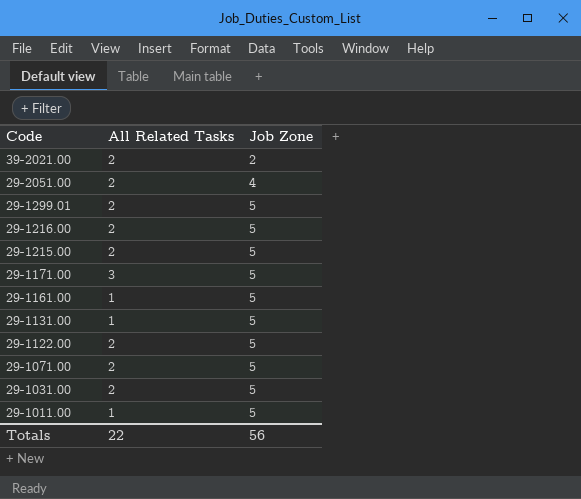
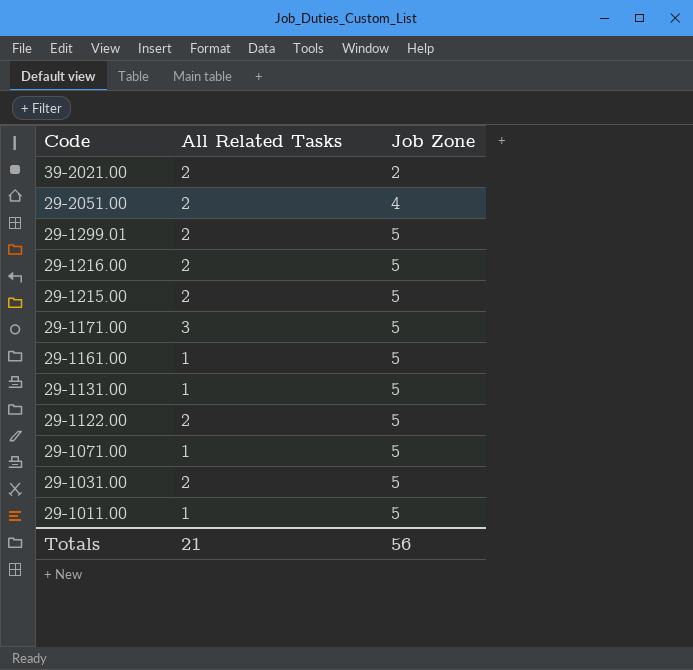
29-1071.00 | All Related Tasks: 2 -> 1
Totals | All Related Tasks: 22 -> 21

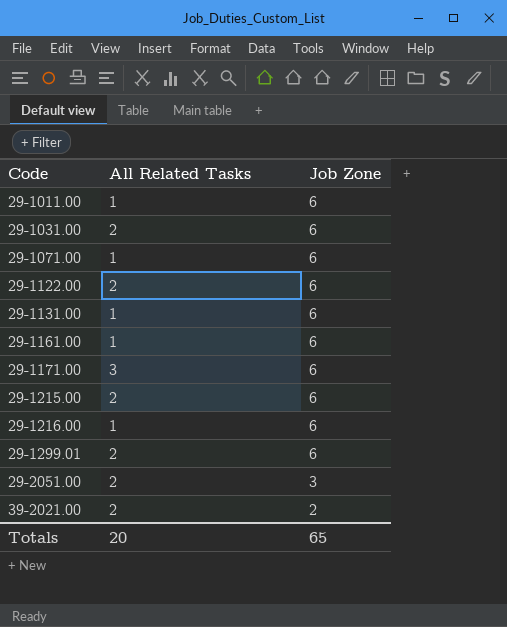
row order: Code descending -> Code ascending
29-1011.00 | Job Zone: 5 -> 6
29-1031.00 | Job Zone: 5 -> 6
29-1071.00 | Job Zone: 5 -> 6
29-1122.00 | Job Zone: 5 -> 6
29-1131.00 | Job Zone: 5 -> 6
29-1161.00 | Job Zone: 5 -> 6
29-1171.00 | Job Zone: 5 -> 6
29-1215.00 | Job Zone: 5 -> 6
29-1216.00 | All Related Tasks: 2 -> 1
29-1216.00 | Job Zone: 5 -> 6
29-1299.01 | Job Zone: 5 -> 6
29-2051.00 | Job Zone: 4 -> 3
Totals | All Related Tasks: 21 -> 20
Totals | Job Zone: 56 -> 65

